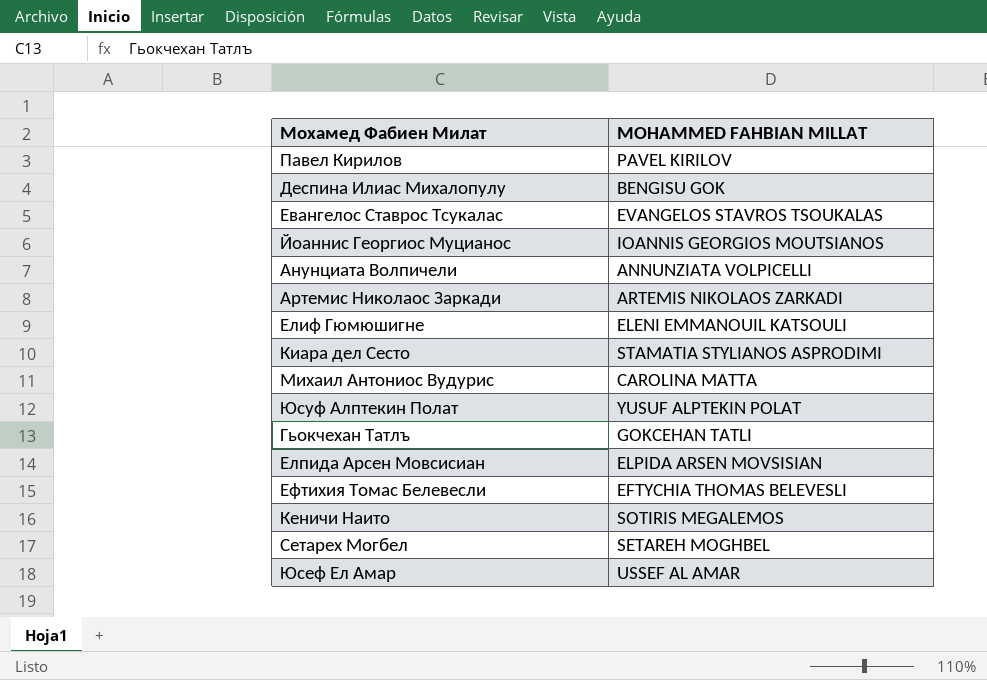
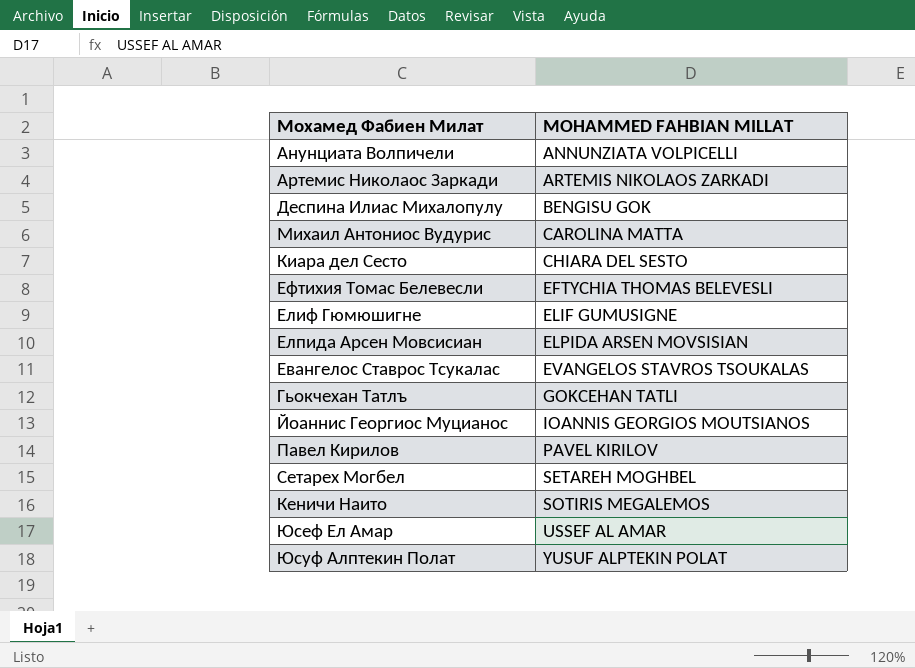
row order: none -> MOHAMMED FAHBIAN MILLAT ascending
Киара дел Сесто | MOHAMMED FAHBIAN MILLAT: STAMATIA STYLIANOS ASPRODIMI -> CHIARA DEL SESTO
Елиф Гюмюшигне | MOHAMMED FAHBIAN MILLAT: ELENI EMMANOUIL KATSOULI -> ELIF GUMUSIGNE

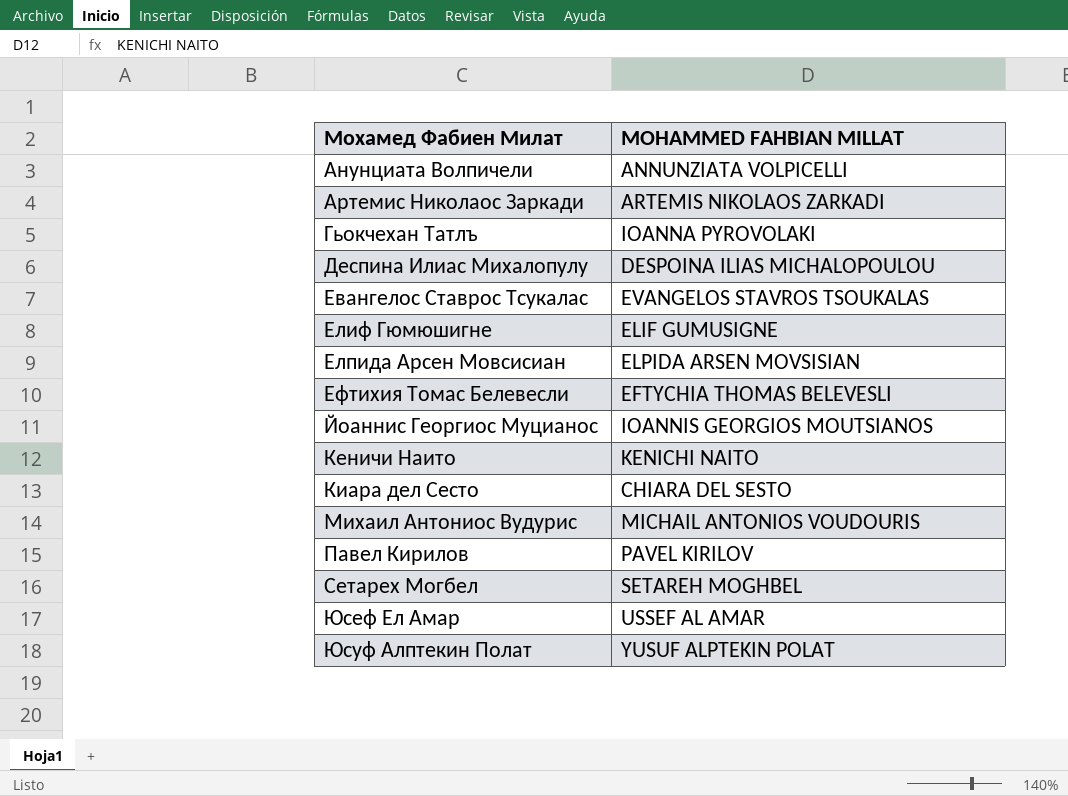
row order: MOHAMMED FAHBIAN MILLAT ascending -> Мохамед Фабиен Милат ascending
Гьокчехан Татлъ | MOHAMMED FAHBIAN MILLAT: GOKCEHAN TATLI -> IOANNA PYROVOLAKI
Деспина Илиас Михалопулу | MOHAMMED FAHBIAN MILLAT: BENGISU GOK -> DESPOINA ILIAS MICHALOPOULOU
Кеничи Наито | MOHAMMED FAHBIAN MILLAT: SOTIRIS MEGALEMOS -> KENICHI NAITO
Михаил Антониос Вудурис | MOHAMMED FAHBIAN MILLAT: CAROLINA MATTA -> MICHAIL ANTONIOS VOUDOURIS

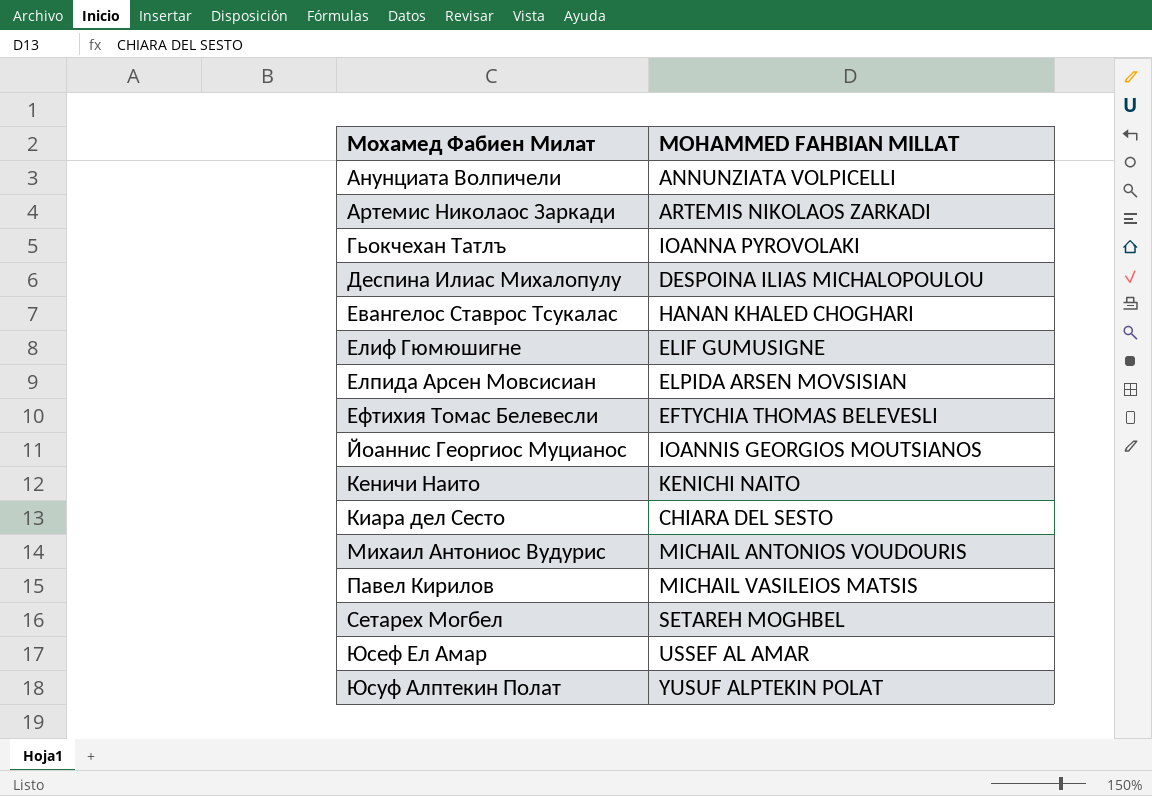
Евангелос Ставрос Тсукалас | MOHAMMED FAHBIAN MILLAT: EVANGELOS STAVROS TSOUKALAS -> HANAN KHALED CHOGHARI
Павел Кирилов | MOHAMMED FAHBIAN MILLAT: PAVEL KIRILOV -> MICHAIL VASILEIOS MATSIS

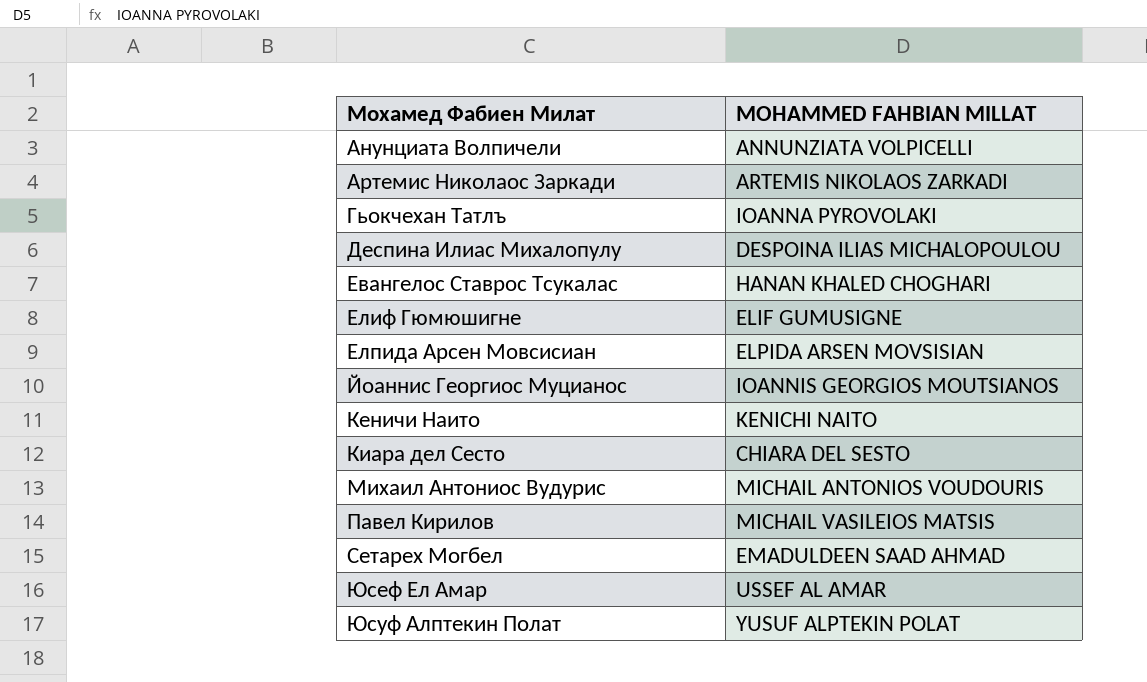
row Ефтихия Томас Белевесли: EFTYCHIA THOMAS BELEVESLI -> none
Сетарех Могбел | MOHAMMED FAHBIAN MILLAT: SETAREH MOGHBEL -> EMADULDEEN SAAD AHMAD

